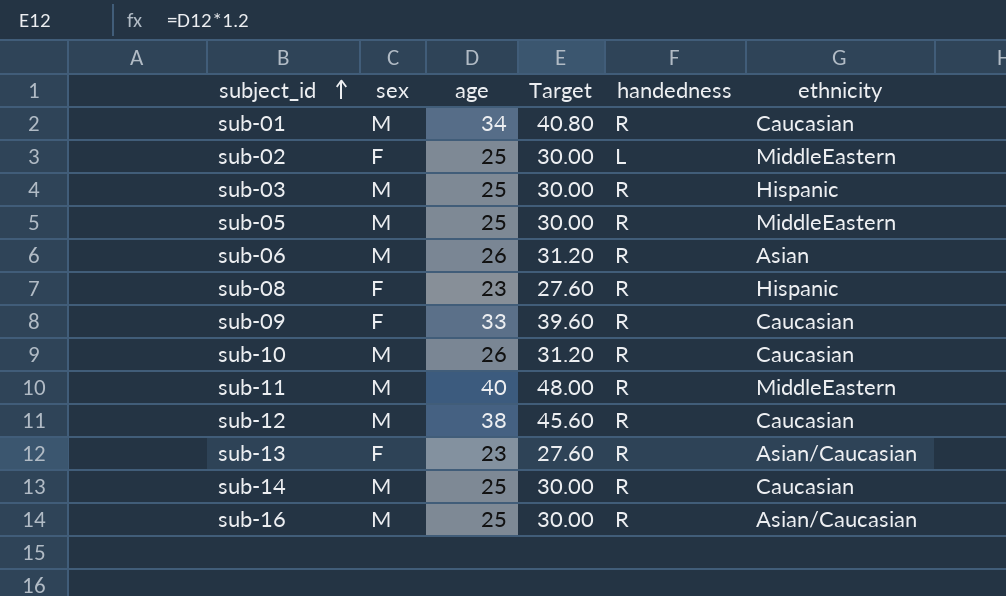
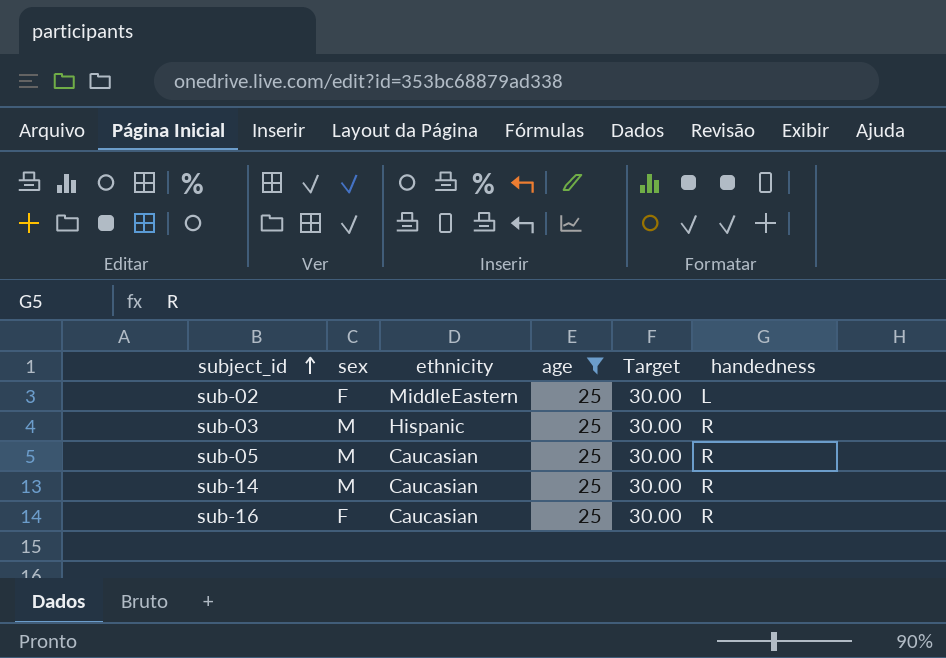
filter: none -> age = 25
column ethnicity | position: 6 -> 3
sub-05 | ethnicity: MiddleEastern -> Caucasian
sub-16 | sex: M -> F
sub-16 | ethnicity: Asian/Caucasian -> Caucasian

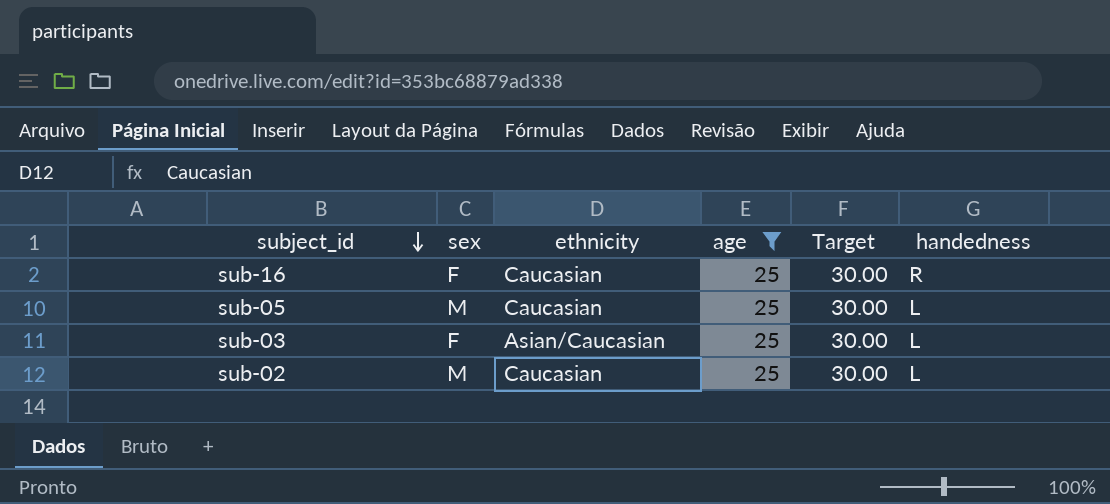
row order: subject_id ascending -> subject_id descending
row sub-14: M | Caucasian | 25 | 30.00 | R -> none
sub-05 | handedness: R -> L
sub-03 | sex: M -> F
sub-03 | ethnicity: Hispanic -> Asian/Caucasian
sub-03 | handedness: R -> L
sub-02 | sex: F -> M
sub-02 | ethnicity: MiddleEastern -> Caucasian

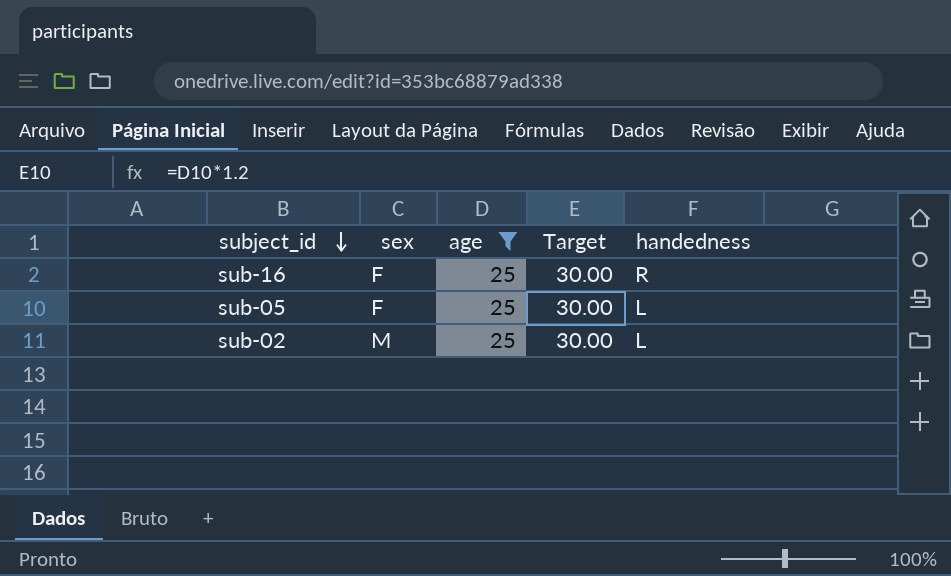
column ethnicity | position: 3 -> none
row sub-03: F | Asian/Caucasian | 25 | 30.00 | L -> none
sub-05 | sex: M -> F

